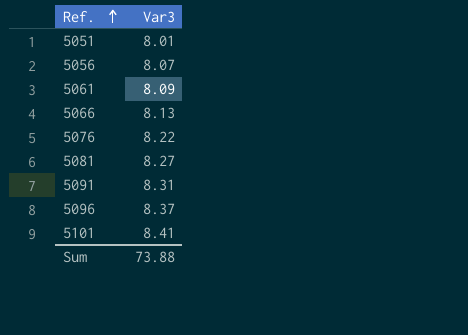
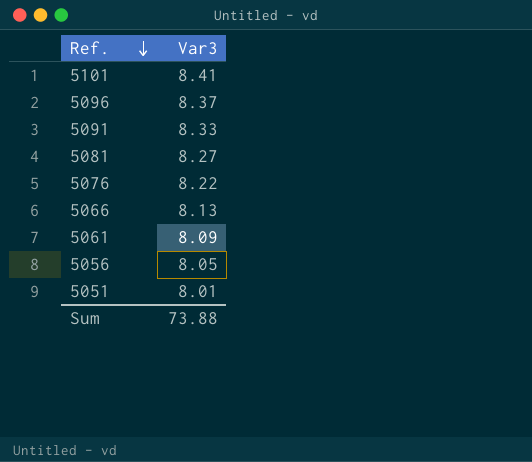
row order: Ref. ascending -> Ref. descending
5091 | Var3: 8.31 -> 8.33
5056 | Var3: 8.07 -> 8.05

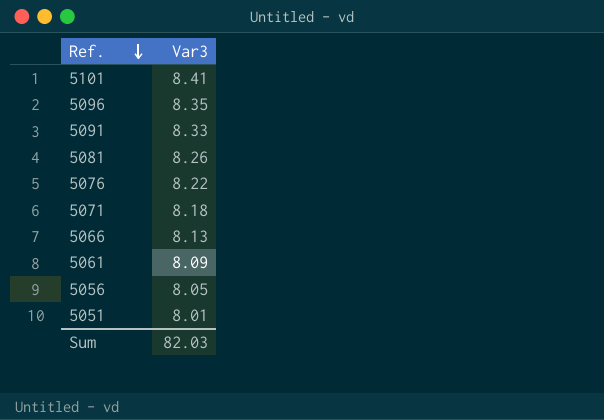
5096 | Var3: 8.37 -> 8.35
5081 | Var3: 8.27 -> 8.26
row 5071: none -> 8.18
Sum | Var3: 73.88 -> 82.03

